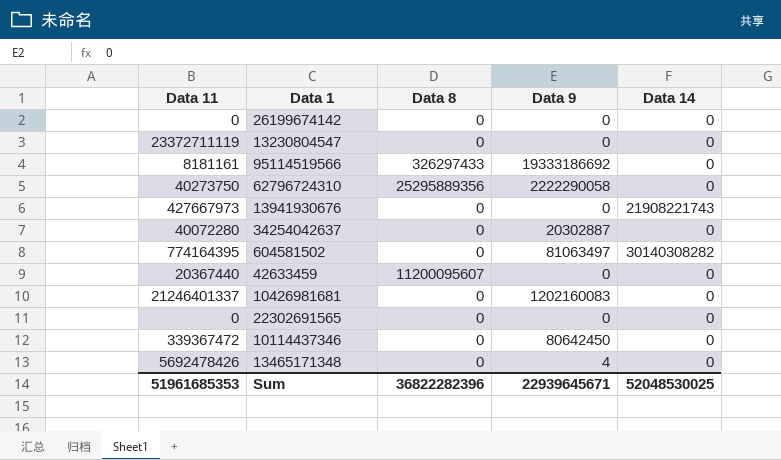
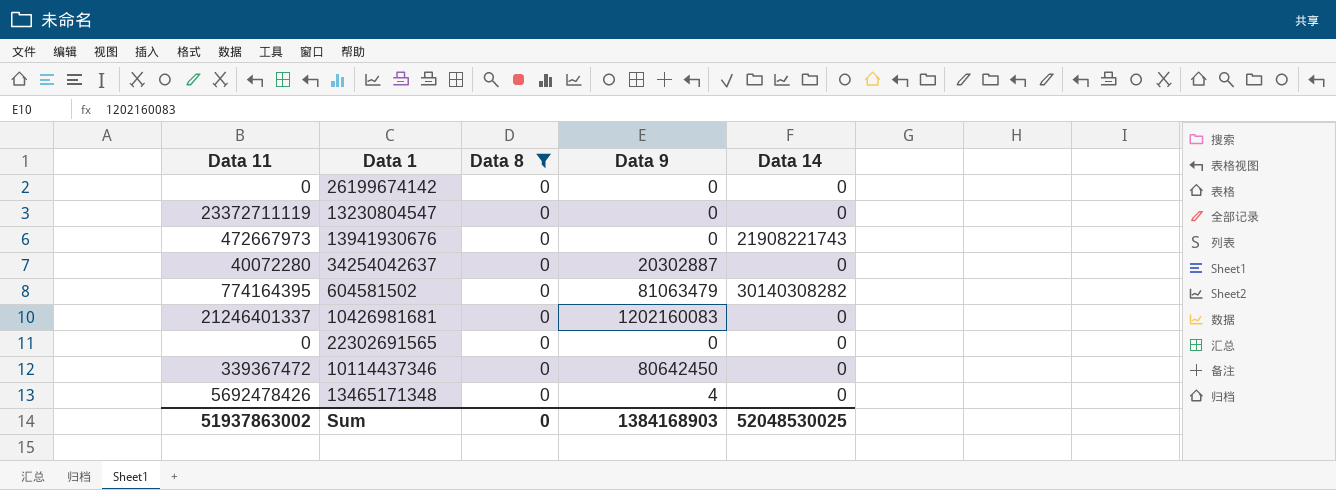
filter: none -> Data 8 = 0
13941930676 | Data 11: 427667973 -> 472667973
604581502 | Data 9: 81063497 -> 81063479
Sum | Data 11: 51961685353 -> 51937863002
Sum | Data 8: 36822282396 -> 0
Sum | Data 9: 22939645671 -> 1384168903

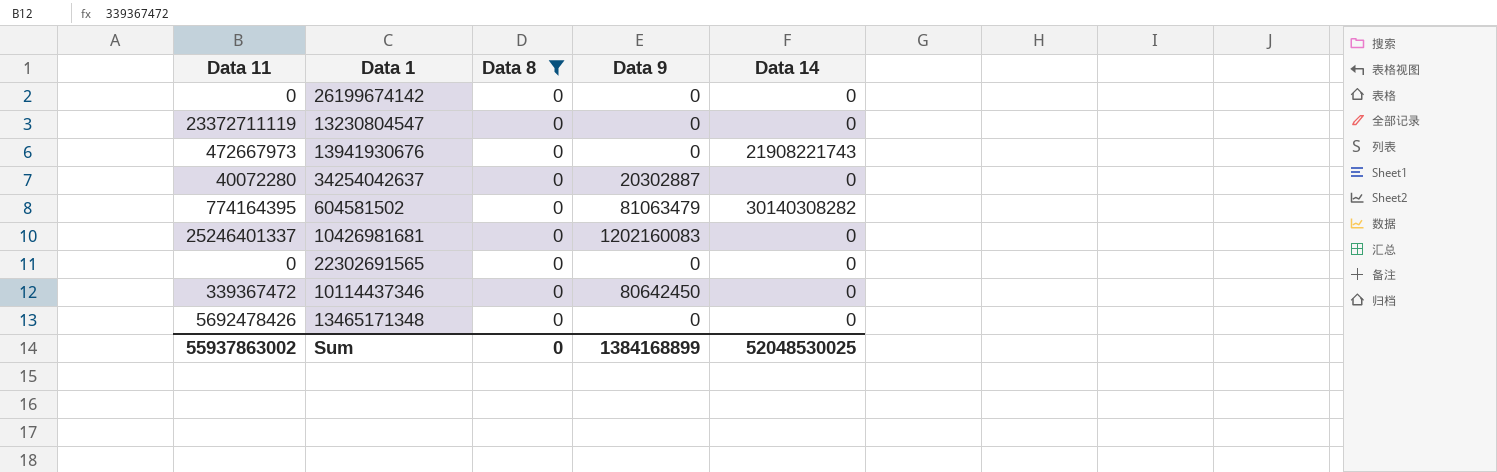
10426981681 | Data 11: 21246401337 -> 25246401337
13465171348 | Data 9: 4 -> 0
Sum | Data 11: 51937863002 -> 55937863002
Sum | Data 9: 1384168903 -> 1384168899

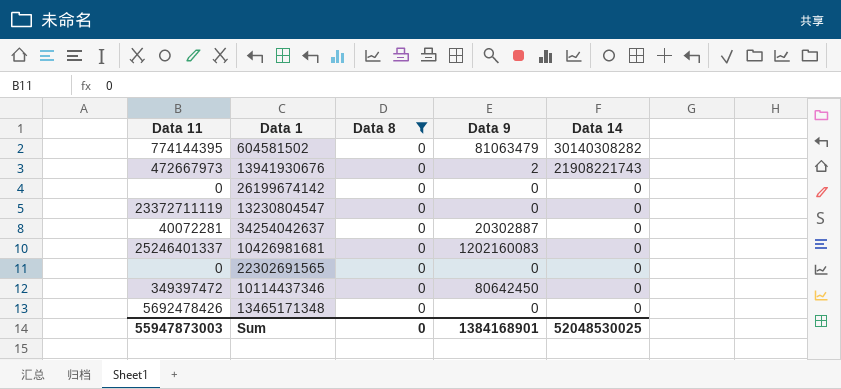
row order: none -> Data 14 descending
604581502 | Data 11: 774164395 -> 774144395
13941930676 | Data 9: 0 -> 2
34254042637 | Data 11: 40072280 -> 40072281
10114437346 | Data 11: 339367472 -> 349397472
Sum | Data 11: 55937863002 -> 55947873003
Sum | Data 9: 1384168899 -> 1384168901

